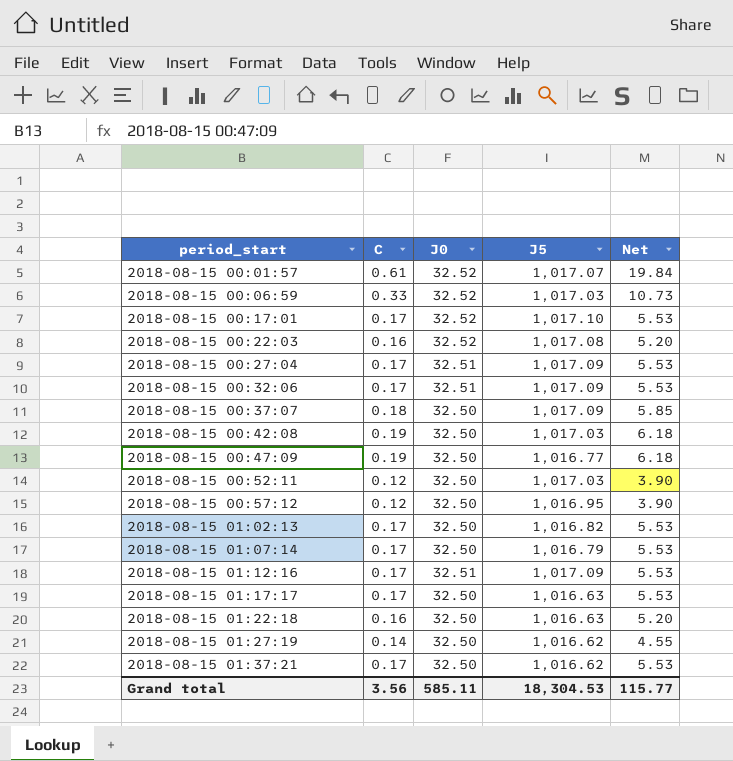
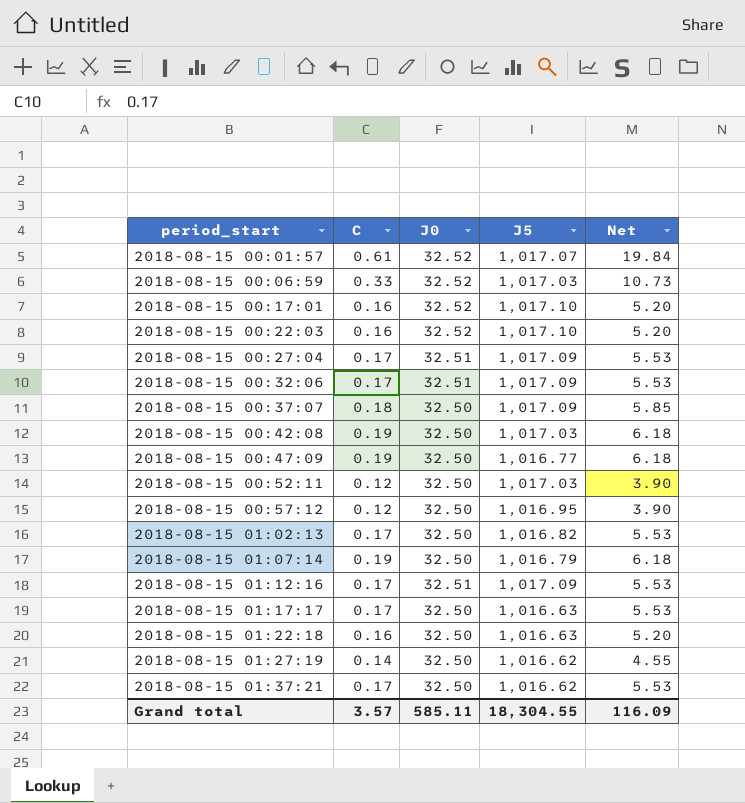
2018-08-15 00:17:01 | C: 0.17 -> 0.16
2018-08-15 00:17:01 | Net: 5.53 -> 5.20
2018-08-15 00:22:03 | J5: 1,017.08 -> 1,017.10
2018-08-15 01:07:14 | C: 0.17 -> 0.19
2018-08-15 01:07:14 | Net: 5.53 -> 6.18
Grand total | C: 3.56 -> 3.57
Grand total | J5: 18,304.53 -> 18,304.55
Grand total | Net: 115.77 -> 116.09

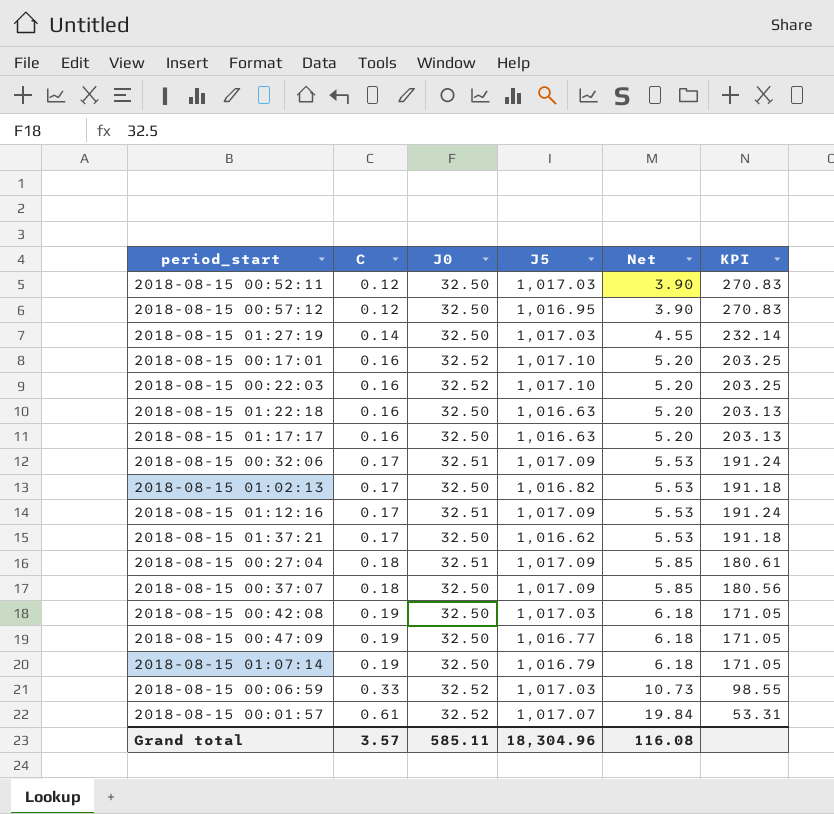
row order: period_start ascending -> C ascending
column KPI | formula: none -> [J0] / [C]
2018-08-15 01:27:19 | J5: 1,016.62 -> 1,017.03
2018-08-15 01:17:17 | C: 0.17 -> 0.16
2018-08-15 01:17:17 | Net: 5.53 -> 5.20
2018-08-15 00:27:04 | C: 0.17 -> 0.18
2018-08-15 00:27:04 | Net: 5.53 -> 5.85
Grand total | J5: 18,304.55 -> 18,304.96
Grand total | Net: 116.09 -> 116.08

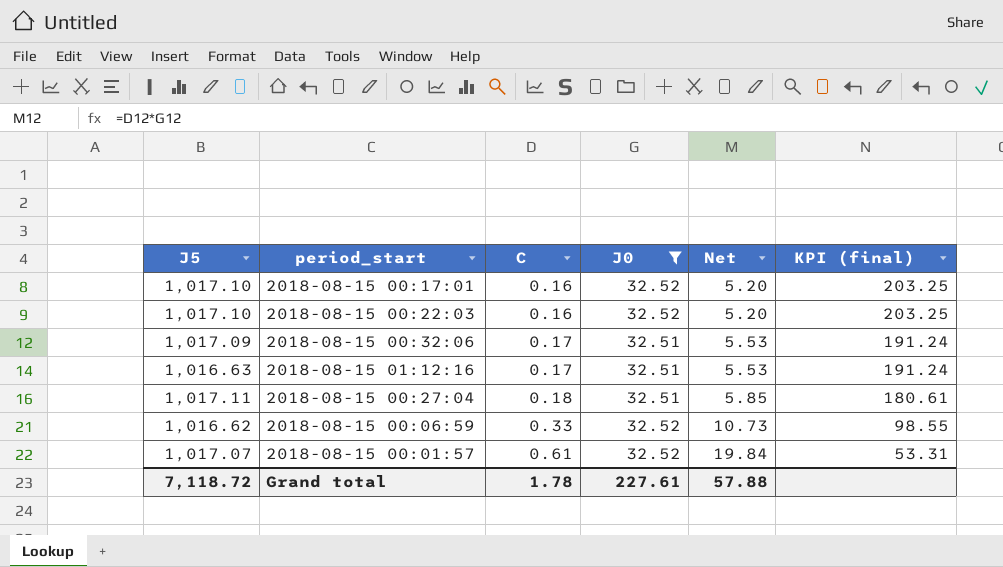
filter: none -> J0 != 32.50
column J5 | position: 4 -> 1
column name: KPI -> KPI (final)
2018-08-15 01:12:16 | J5: 1,017.09 -> 1,016.63
2018-08-15 00:27:04 | J5: 1,017.09 -> 1,017.11
2018-08-15 00:06:59 | J5: 1,017.03 -> 1,016.62
Grand total | J5: 18,304.96 -> 7,118.72
Grand total | C: 3.57 -> 1.78
Grand total | J0: 585.11 -> 227.61
Grand total | Net: 116.08 -> 57.88

